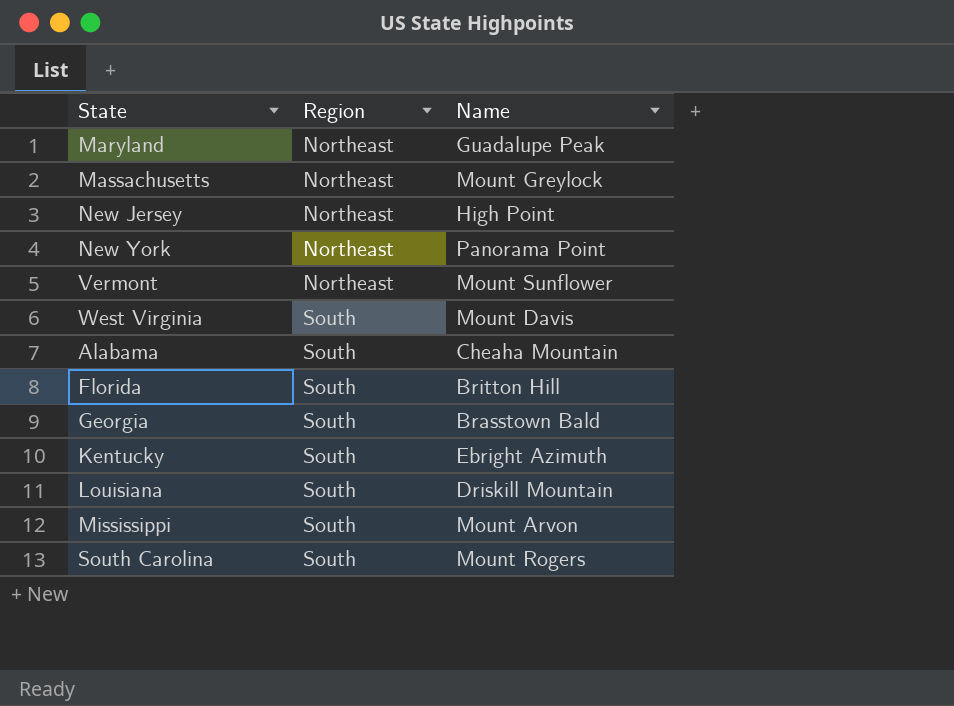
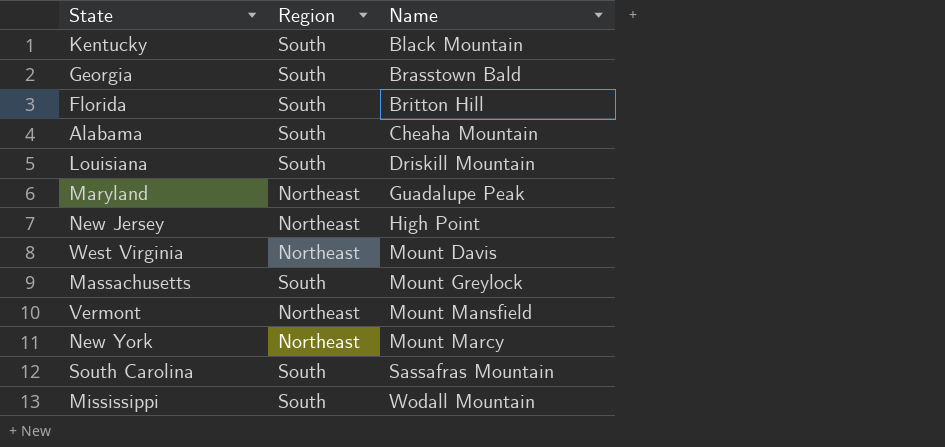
row order: Region ascending -> Name ascending
Kentucky | Name: Ebright Azimuth -> Black Mountain
West Virginia | Region: South -> Northeast
Massachusetts | Region: Northeast -> South
Vermont | Name: Mount Sunflower -> Mount Mansfield
New York | Name: Panorama Point -> Mount Marcy
South Carolina | Name: Mount Rogers -> Sassafras Mountain
Mississippi | Name: Mount Arvon -> Wodall Mountain

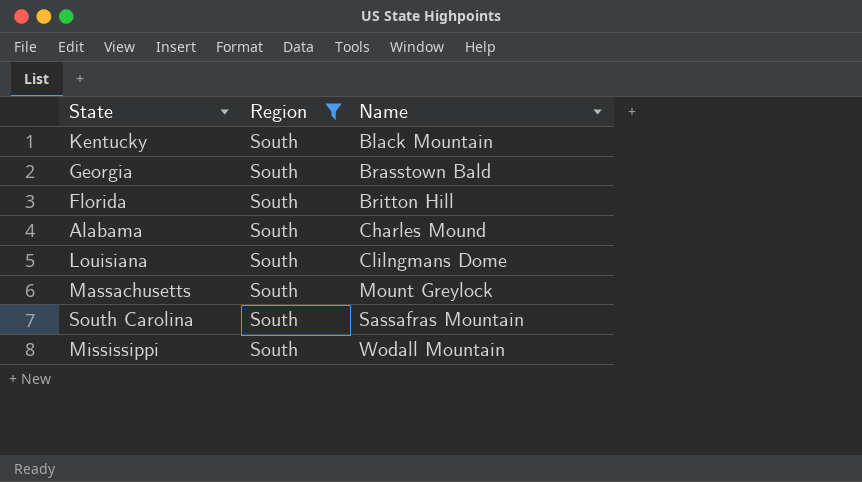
filter: none -> Region = South
Alabama | Name: Cheaha Mountain -> Charles Mound
Louisiana | Name: Driskill Mountain -> Clilngmans Dome

